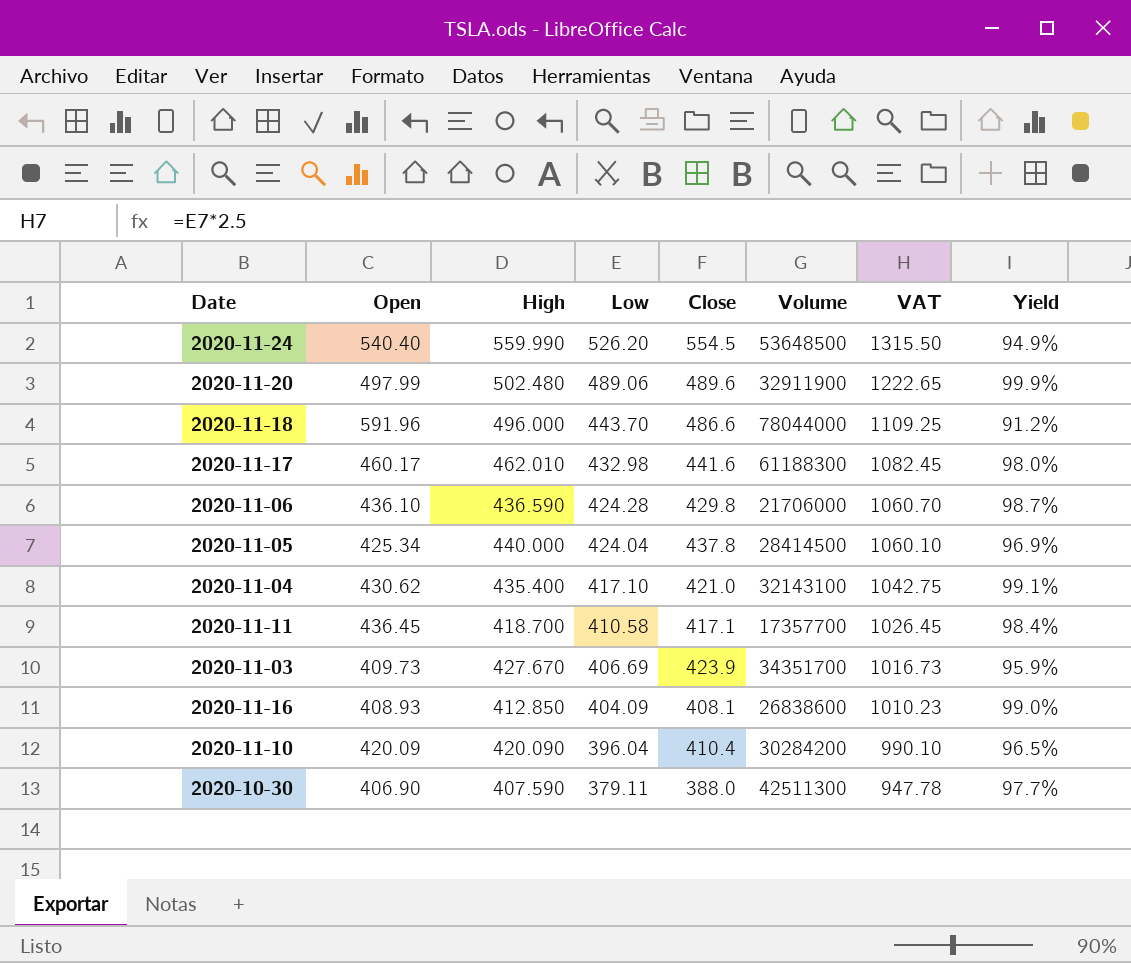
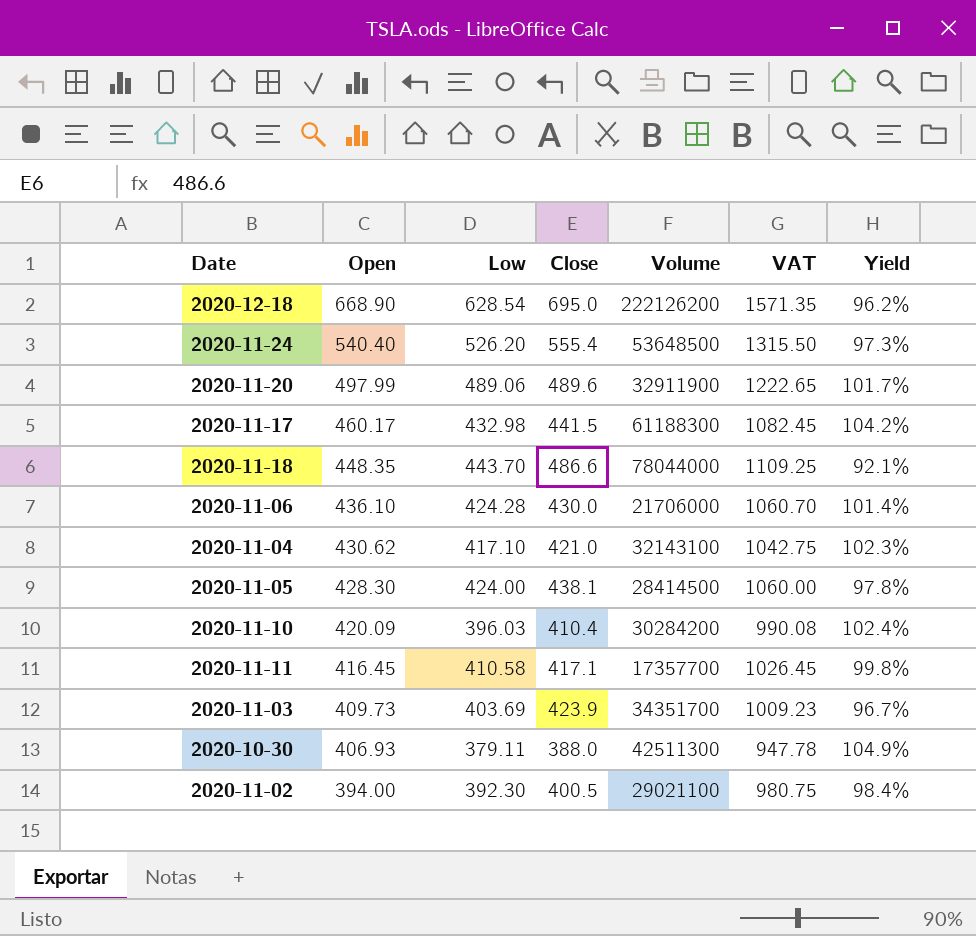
row order: Low descending -> Open descending
column High | position: 3 -> none
column Yield | formula: [Low] / [Close] -> [Open] / [Close]
row 2020-11-16: 408.93 | 412.850 | 404.09 | 408.1 | 26838600 | 1010.23 | 99.0% -> none
row 2020-12-18: none -> 668.90 | 628.54 | 695.0 | 222126200 | 1571.35 | 96.2%
2020-11-24 | Close: 554.5 -> 555.4
2020-11-17 | Close: 441.6 -> 441.5
2020-11-18 | Open: 591.96 -> 448.35
2020-11-06 | Close: 429.8 -> 430.0
2020-11-05 | Open: 425.34 -> 428.30
2020-11-05 | Low: 424.04 -> 424.00
2020-11-05 | Close: 437.8 -> 438.1
2020-11-05 | VAT: 1060.10 -> 1060.00
2020-11-10 | Low: 396.04 -> 396.03
2020-11-10 | VAT: 990.10 -> 990.08
2020-11-11 | Open: 436.45 -> 416.45
2020-11-03 | Low: 406.69 -> 403.69
2020-11-03 | VAT: 1016.73 -> 1009.23
2020-10-30 | Open: 406.90 -> 406.93
row 2020-11-02: none -> 394.00 | 392.30 | 400.5 | 29021100 | 980.75 | 98.4%

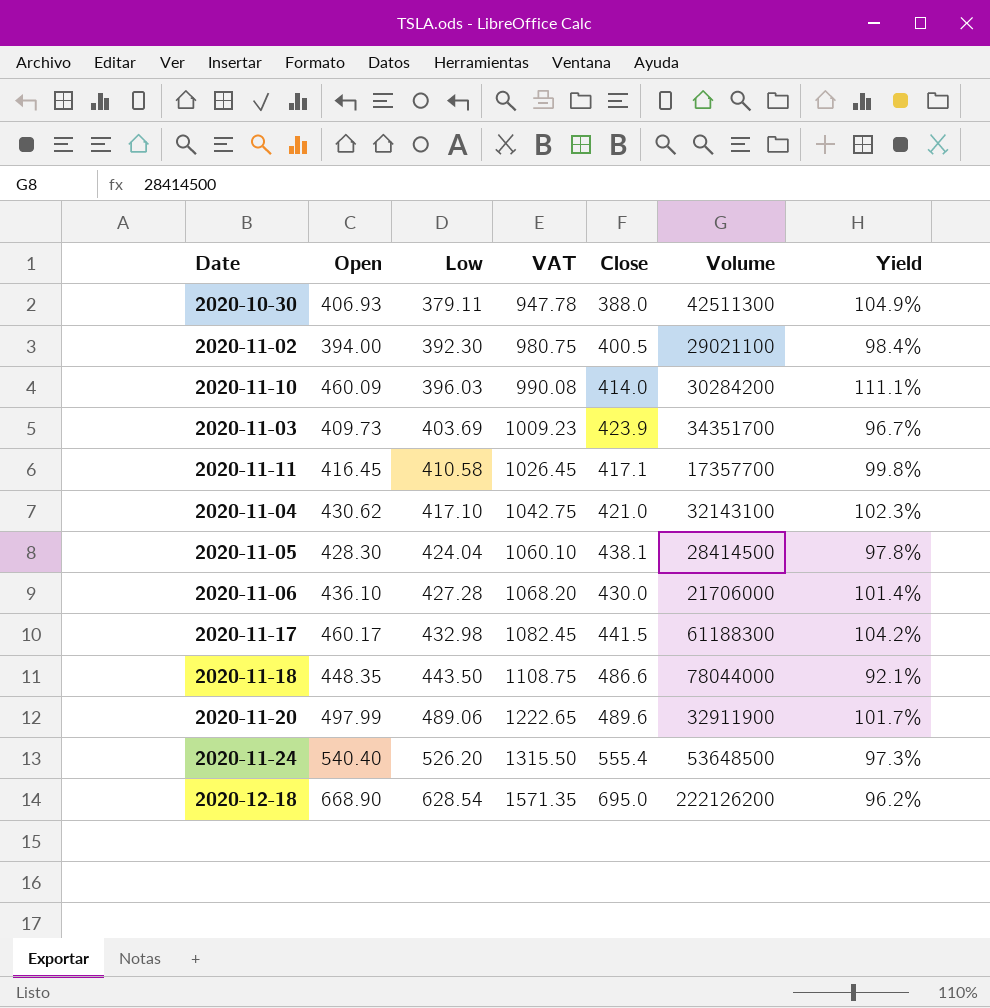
row order: Open descending -> Low ascending
column VAT | position: 6 -> 4
2020-11-10 | Open: 420.09 -> 460.09
2020-11-10 | Close: 410.4 -> 414.0
2020-11-10 | Yield: 102.4% -> 111.1%
2020-11-05 | Low: 424.00 -> 424.04
2020-11-05 | VAT: 1060.00 -> 1060.10
2020-11-06 | Low: 424.28 -> 427.28
2020-11-06 | VAT: 1060.70 -> 1068.20
2020-11-18 | Low: 443.70 -> 443.50
2020-11-18 | VAT: 1109.25 -> 1108.75

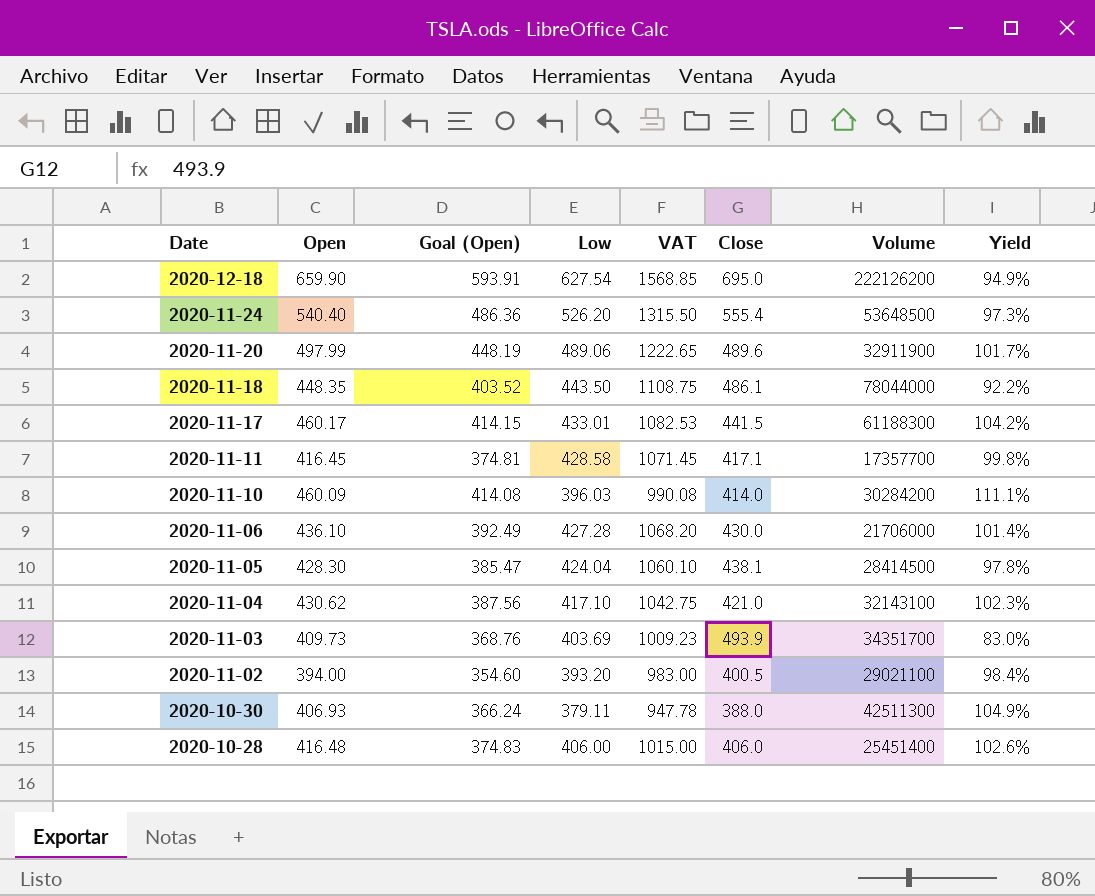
row order: Low ascending -> Date descending
column Goal (Open) | formula: none -> [Open] * 0.9
2020-12-18 | Open: 668.90 -> 659.90
2020-12-18 | Low: 628.54 -> 627.54
2020-12-18 | VAT: 1571.35 -> 1568.85
2020-12-18 | Yield: 96.2% -> 94.9%
2020-11-18 | Close: 486.6 -> 486.1
2020-11-18 | Yield: 92.1% -> 92.2%
2020-11-17 | Low: 432.98 -> 433.01
2020-11-17 | VAT: 1082.45 -> 1082.53
2020-11-11 | Low: 410.58 -> 428.58
2020-11-11 | VAT: 1026.45 -> 1071.45
2020-11-03 | Close: 423.9 -> 493.9
2020-11-03 | Yield: 96.7% -> 83.0%
2020-11-02 | Low: 392.30 -> 393.20
2020-11-02 | VAT: 980.75 -> 983.00
row 2020-10-28: none -> 416.48 | 374.83 | 406.00 | 1015.00 | 406.0 | 25451400 | 102.6%

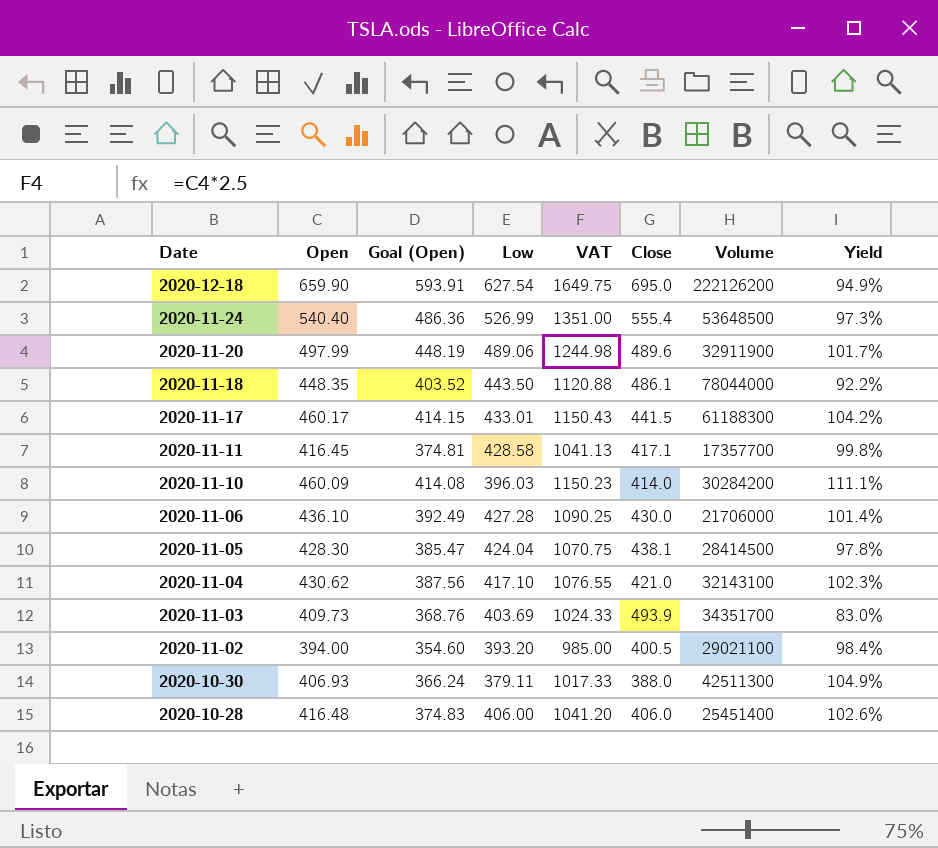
column VAT | formula: [Low] * 2.5 -> [Open] * 2.5
2020-11-24 | Low: 526.20 -> 526.99

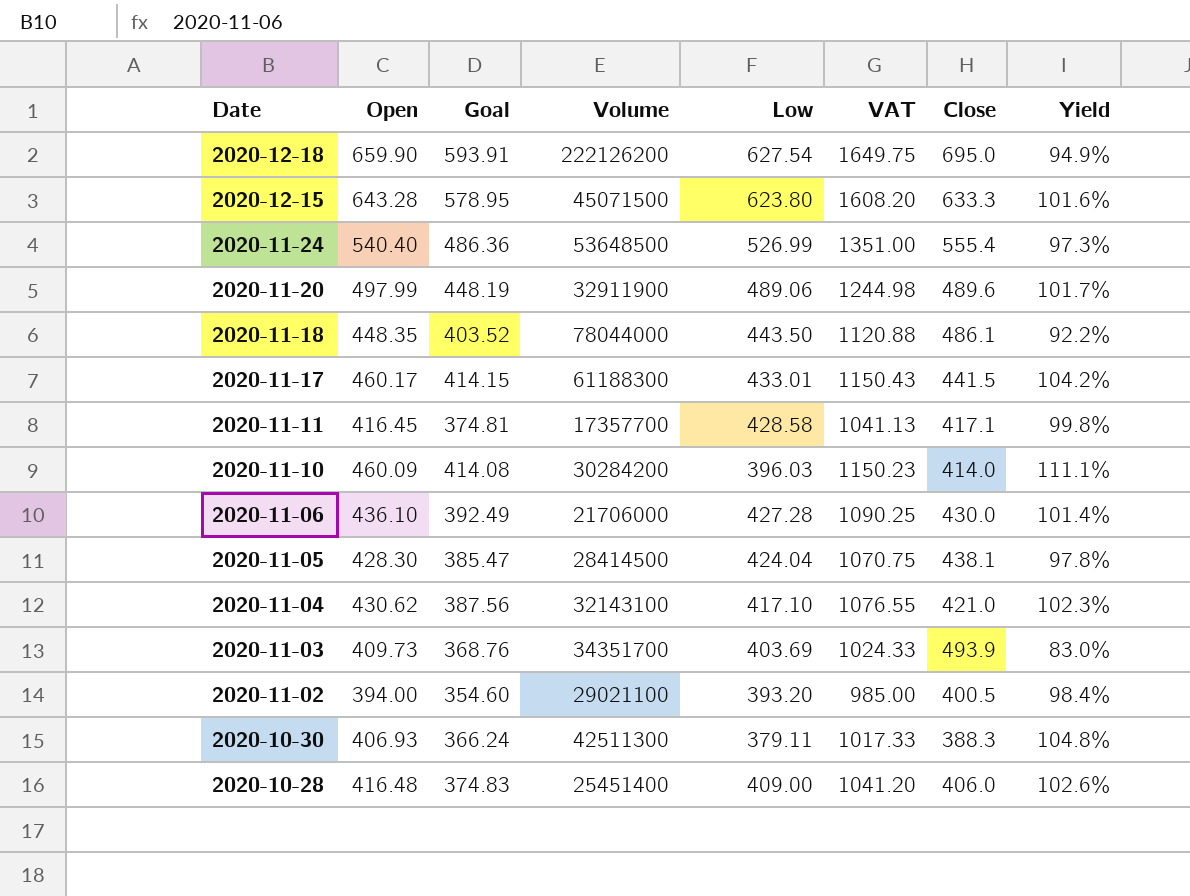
column name: Goal (Open) -> Goal
column Volume | position: 7 -> 4
row 2020-12-15: none -> 643.28 | 578.95 | 45071500 | 623.80 | 1608.20 | 633.3 | 101.6%
2020-10-30 | Close: 388.0 -> 388.3
2020-10-30 | Yield: 104.9% -> 104.8%
2020-10-28 | Low: 406.00 -> 409.00

